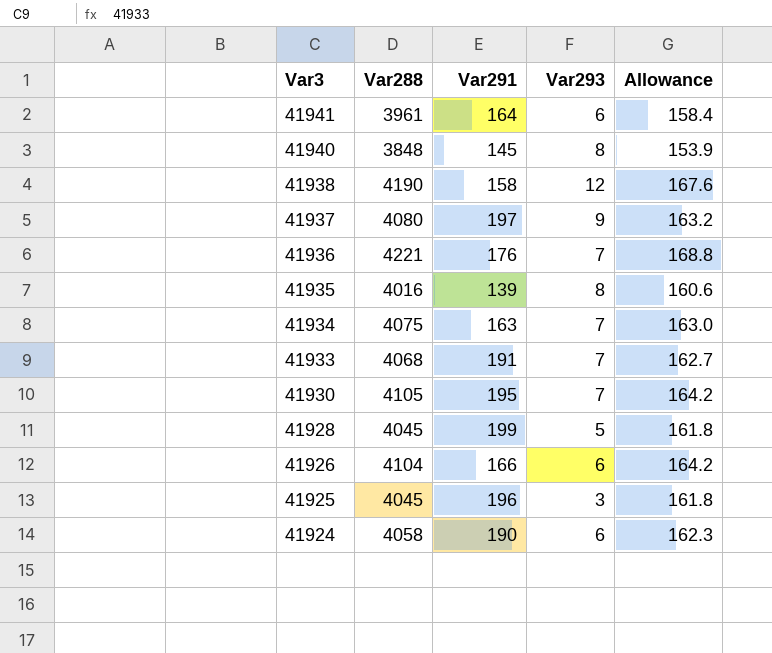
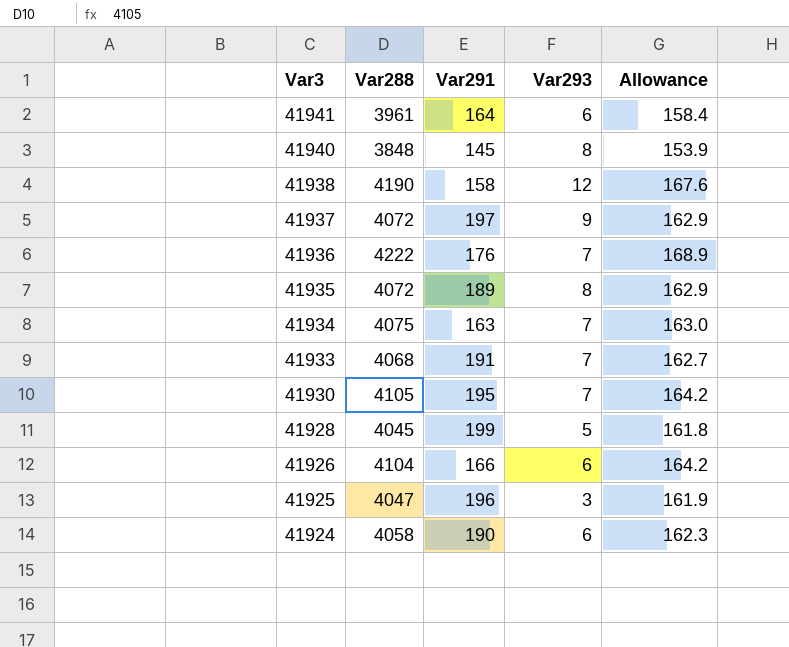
41937 | Var288: 4080 -> 4072
41937 | Allowance: 163.2 -> 162.9
41936 | Var288: 4221 -> 4222
41936 | Allowance: 168.8 -> 168.9
41935 | Var288: 4016 -> 4072
41935 | Var291: 139 -> 189
41935 | Allowance: 160.6 -> 162.9
41925 | Var288: 4045 -> 4047
41925 | Allowance: 161.8 -> 161.9

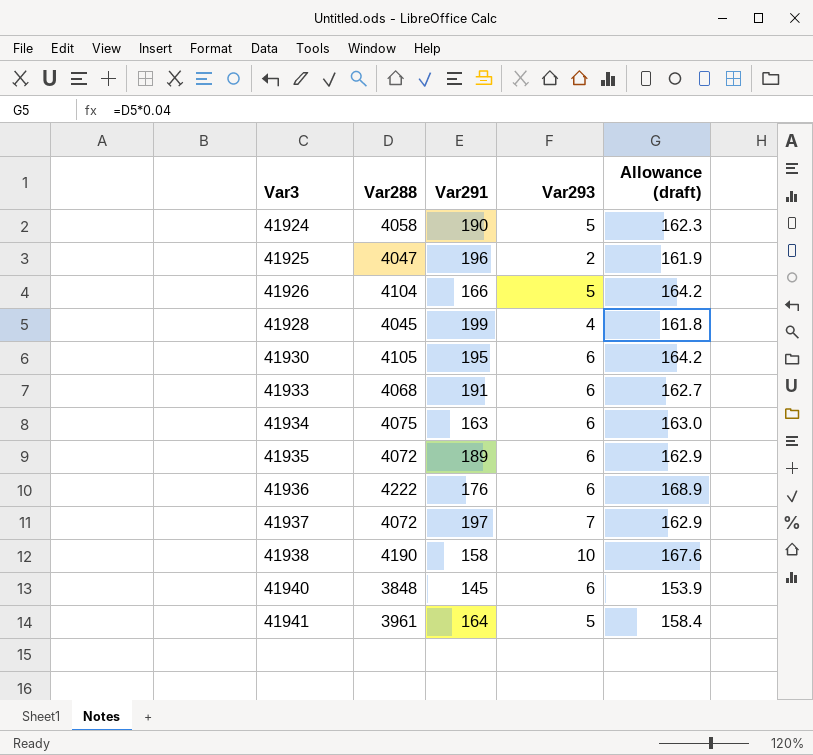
row order: Var3 descending -> Var3 ascending
column name: Allowance -> Allowance (draft)
41924 | Var293: 6 -> 5
41925 | Var293: 3 -> 2
41926 | Var293: 6 -> 5
41928 | Var293: 5 -> 4
41930 | Var293: 7 -> 6
41933 | Var293: 7 -> 6
41934 | Var293: 7 -> 6
41935 | Var293: 8 -> 6
41936 | Var293: 7 -> 6
41937 | Var293: 9 -> 7
41938 | Var293: 12 -> 10
41940 | Var293: 8 -> 6
41941 | Var293: 6 -> 5

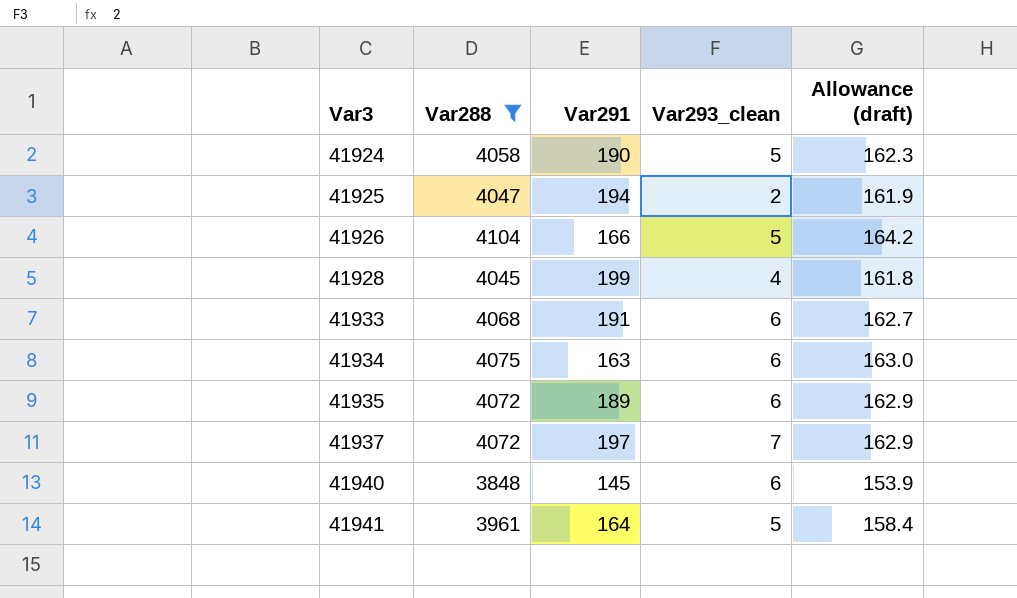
filter: none -> Var288 <= 4104
column name: Var293 -> Var293_clean
41925 | Var291: 196 -> 194

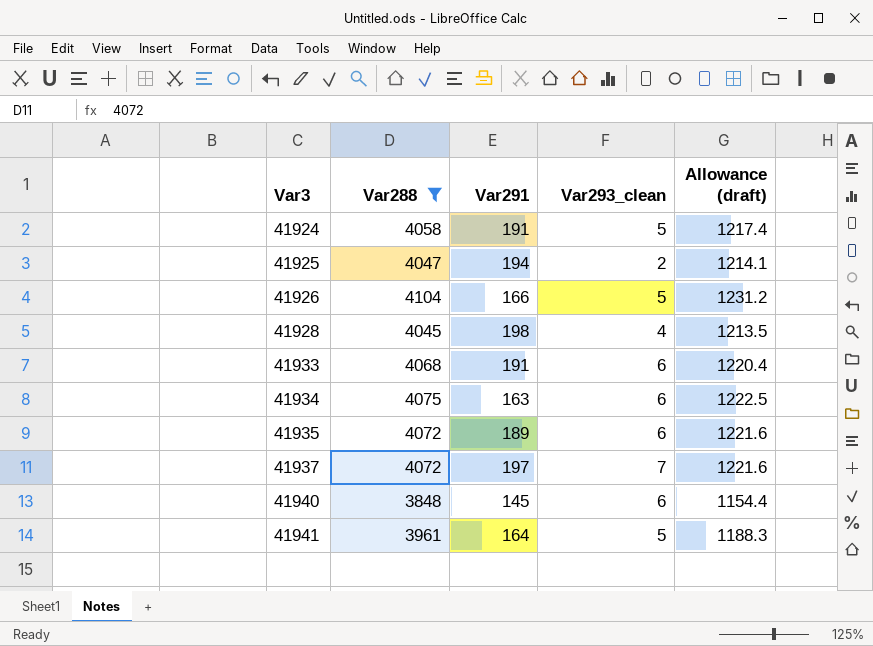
column Allowance (draft) | formula: [Var288] * 0.04 -> [Var288] * 0.3
41924 | Var291: 190 -> 191
41928 | Var291: 199 -> 198

